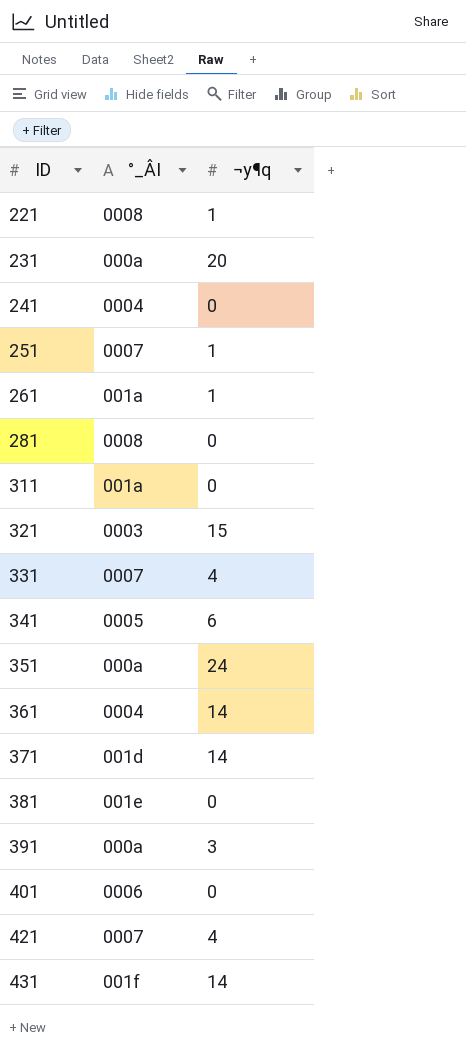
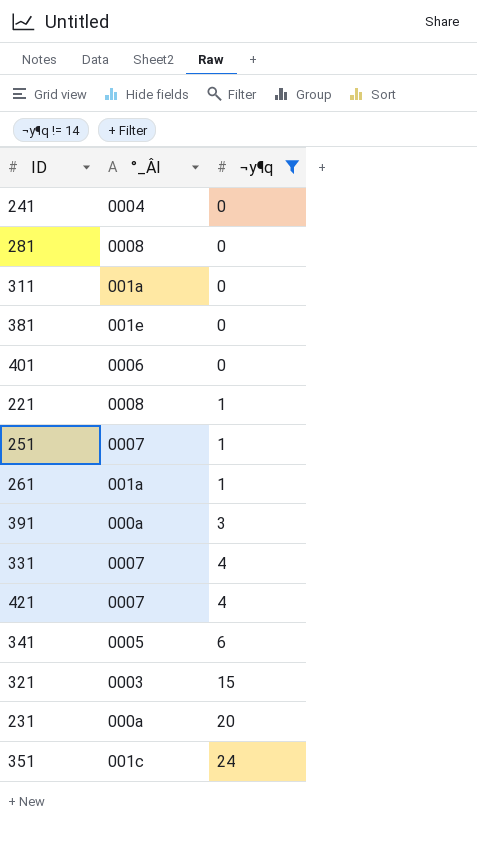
filter: none -> ¬y¶q != 14
row order: ID ascending -> ¬y¶q ascending
351 | °_ÂI: 000a -> 001c

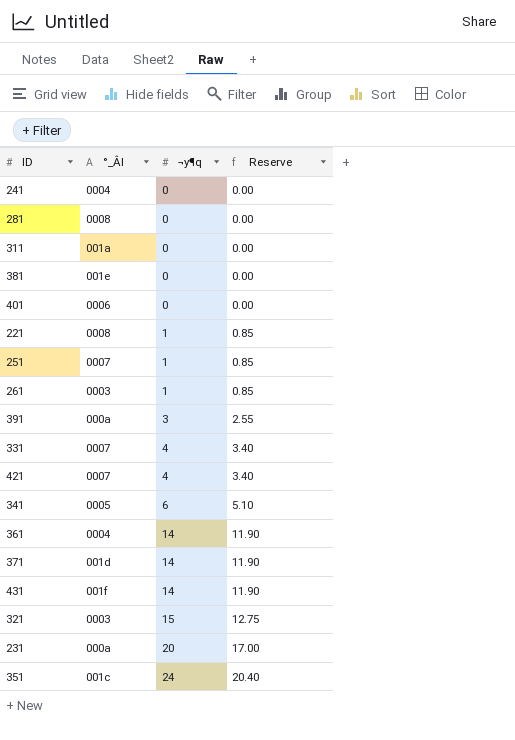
filter: ¬y¶q != 14 -> none
column Reserve | formula: none -> [¬y¶q] * 0.85
261 | °_ÂI: 001a -> 0003

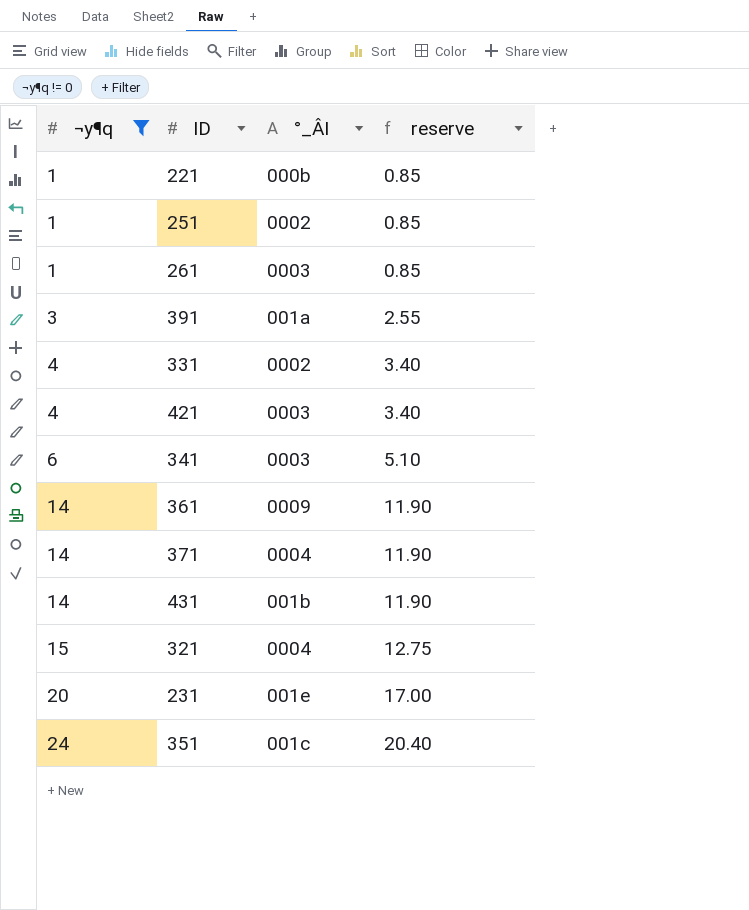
filter: none -> ¬y¶q != 0
column ¬y¶q | position: 3 -> 1
column name: Reserve -> reserve
221 | °_ÂI: 0008 -> 000b
251 | °_ÂI: 0007 -> 0002
391 | °_ÂI: 000a -> 001a
331 | °_ÂI: 0007 -> 0002
421 | °_ÂI: 0007 -> 0003
341 | °_ÂI: 0005 -> 0003
361 | °_ÂI: 0004 -> 0009
371 | °_ÂI: 001d -> 0004
431 | °_ÂI: 001f -> 001b
321 | °_ÂI: 0003 -> 0004
231 | °_ÂI: 000a -> 001e

